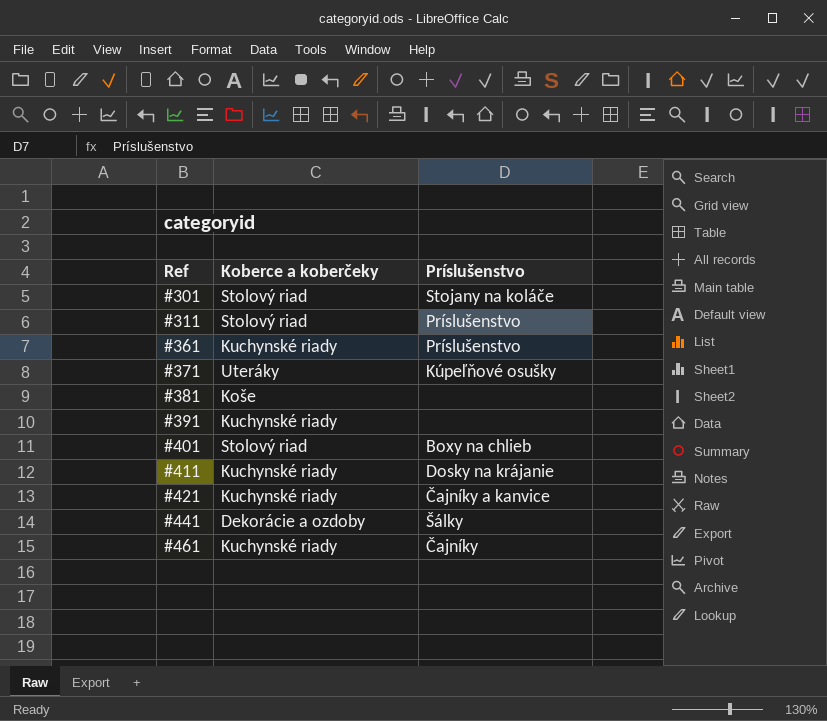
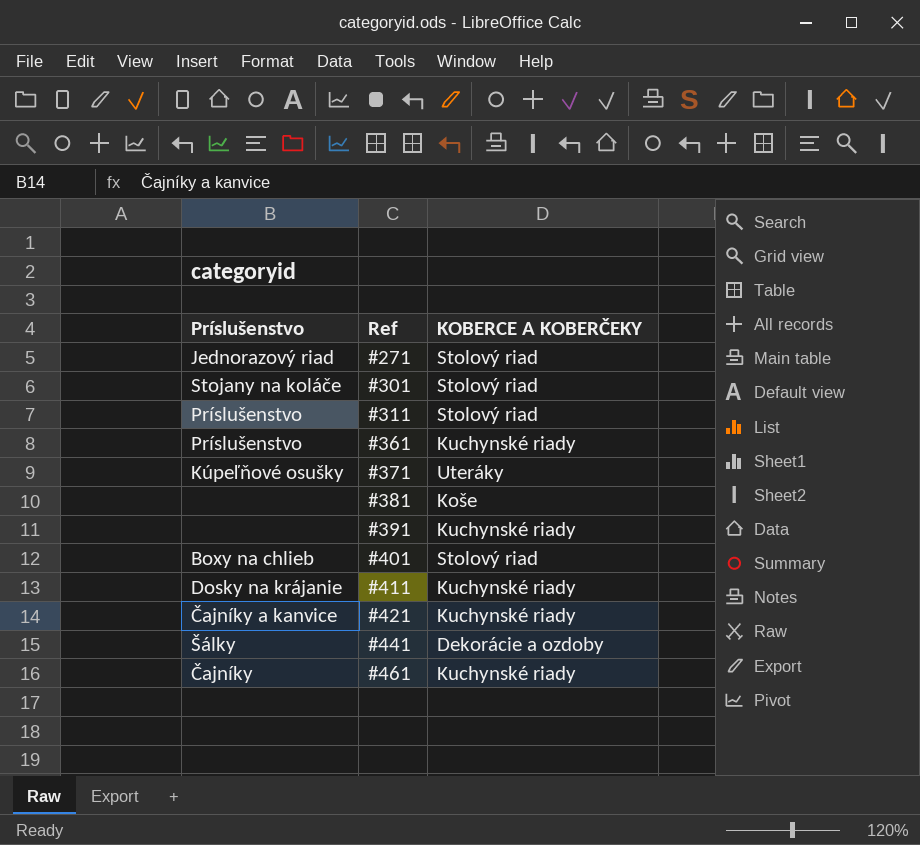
column Príslušenstvo | position: 3 -> 1
column name: Koberce a koberčeky -> KOBERCE A KOBERČEKY
row #271: none -> Jednorazový riad | Stolový riad

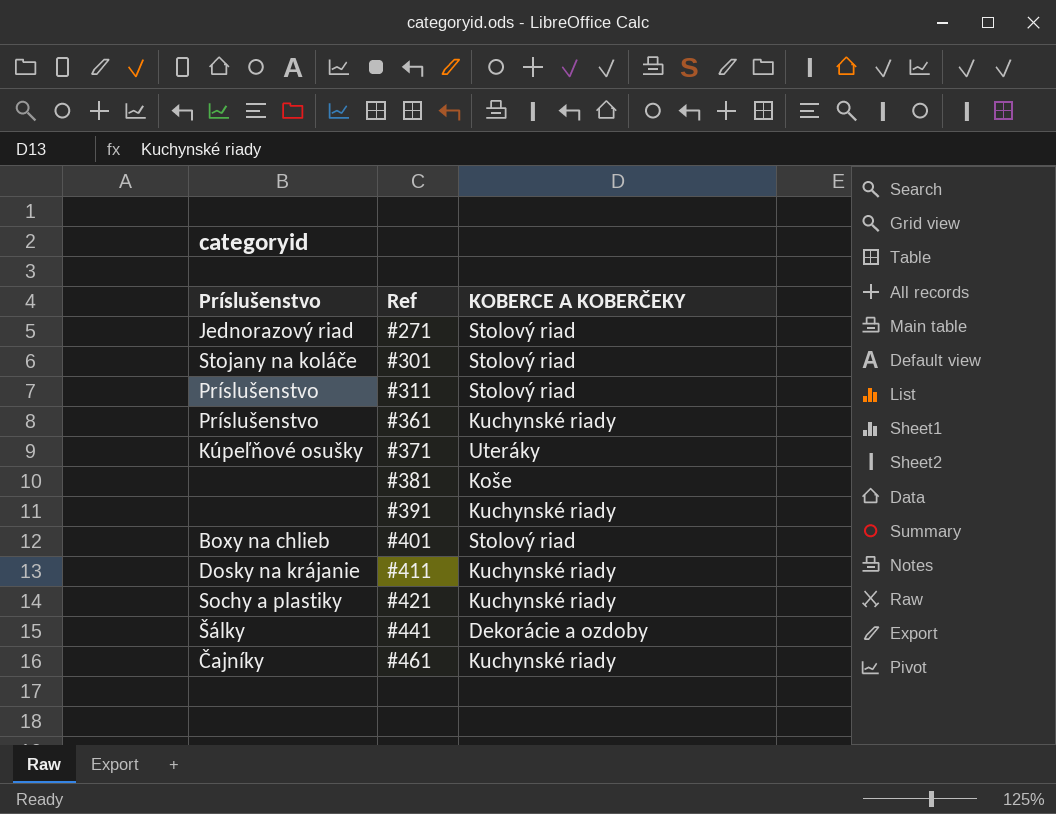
#421 | Príslušenstvo: Čajníky a kanvice -> Sochy a plastiky

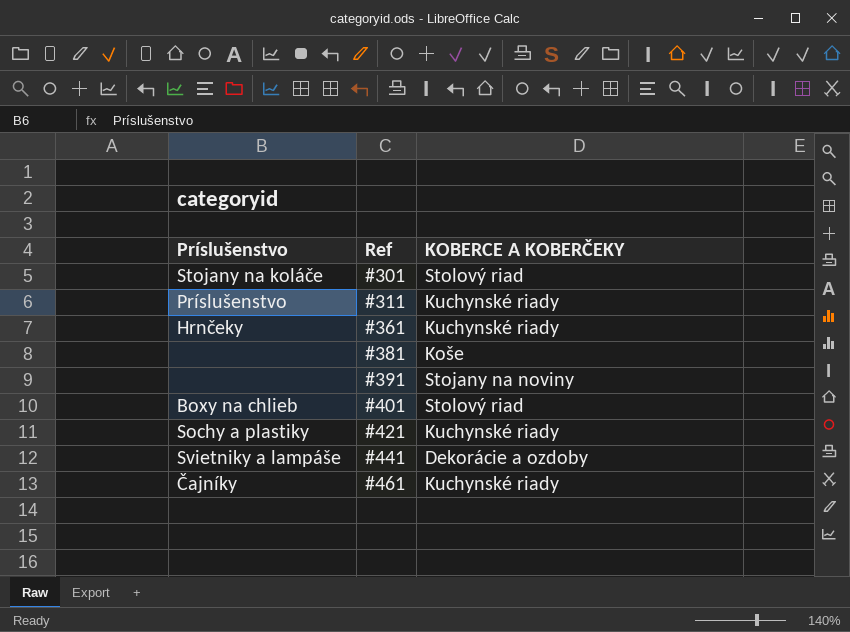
row #271: Jednorazový riad | Stolový riad -> none
row #371: Kúpeľňové osušky | Uteráky -> none
row #411: Dosky na krájanie | Kuchynské riady -> none
#311 | KOBERCE A KOBERČEKY: Stolový riad -> Kuchynské riady
#361 | Príslušenstvo: Príslušenstvo -> Hrnčeky
#391 | KOBERCE A KOBERČEKY: Kuchynské riady -> Stojany na noviny
#441 | Príslušenstvo: Šálky -> Svietniky a lampáše

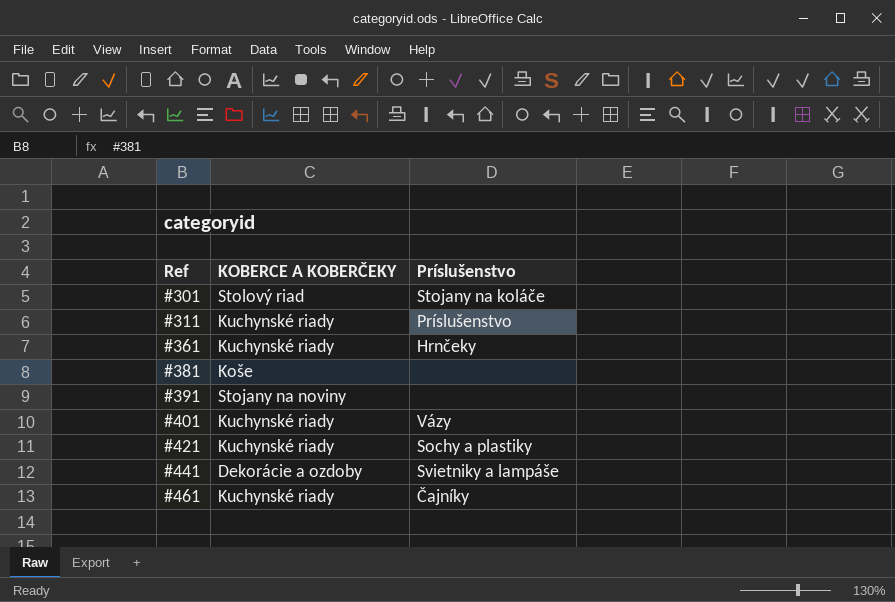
column Príslušenstvo | position: 1 -> 3
#401 | KOBERCE A KOBERČEKY: Stolový riad -> Kuchynské riady
#401 | Príslušenstvo: Boxy na chlieb -> Vázy

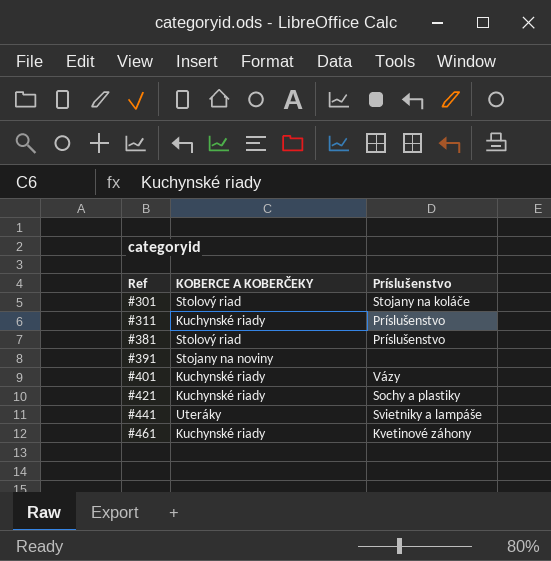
row #361: Kuchynské riady | Hrnčeky -> none
#381 | KOBERCE A KOBERČEKY: Koše -> Stolový riad
#381 | Príslušenstvo: none -> Príslušenstvo
#441 | KOBERCE A KOBERČEKY: Dekorácie a ozdoby -> Uteráky
#461 | Príslušenstvo: Čajníky -> Kvetinové záhony

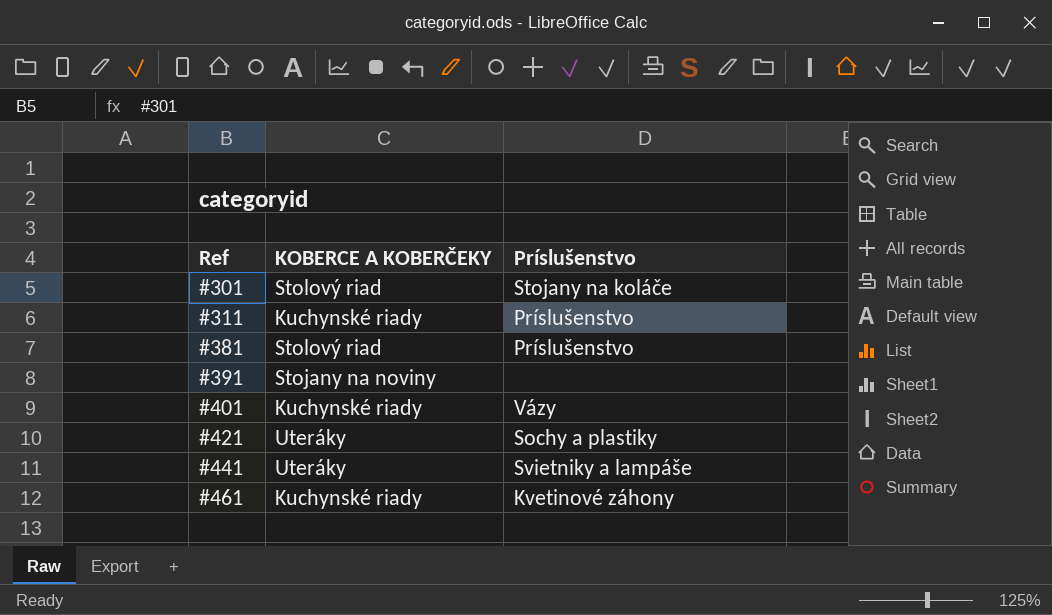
#421 | KOBERCE A KOBERČEKY: Kuchynské riady -> Uteráky

